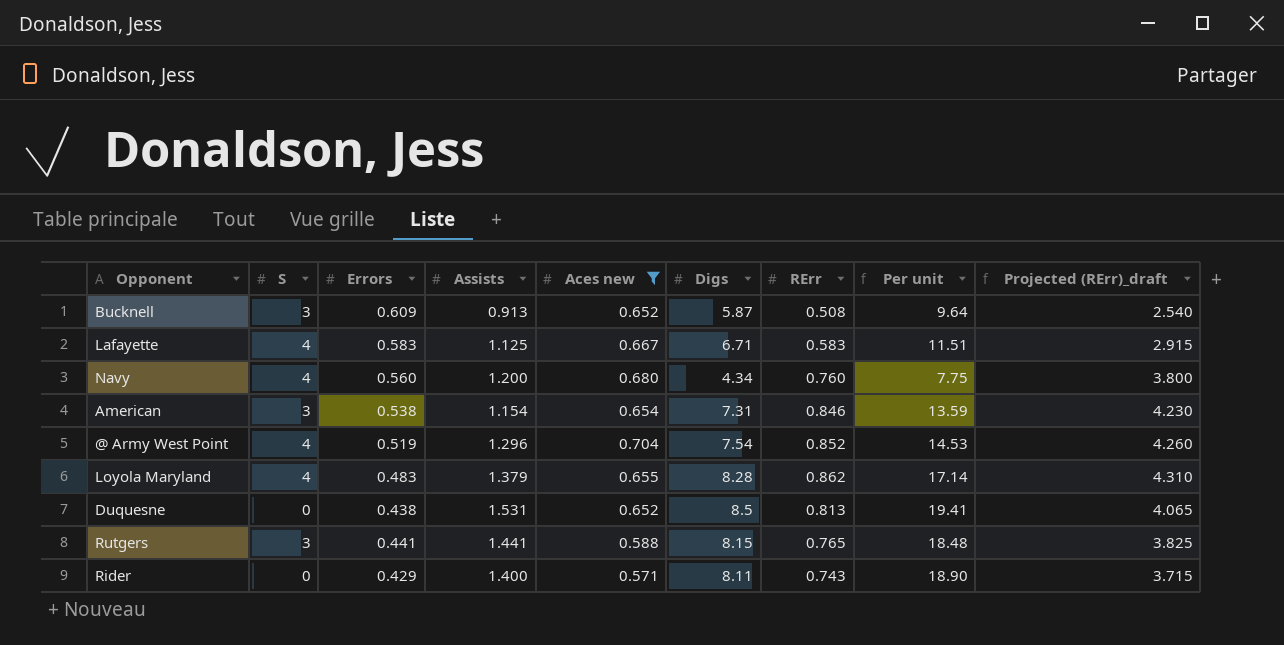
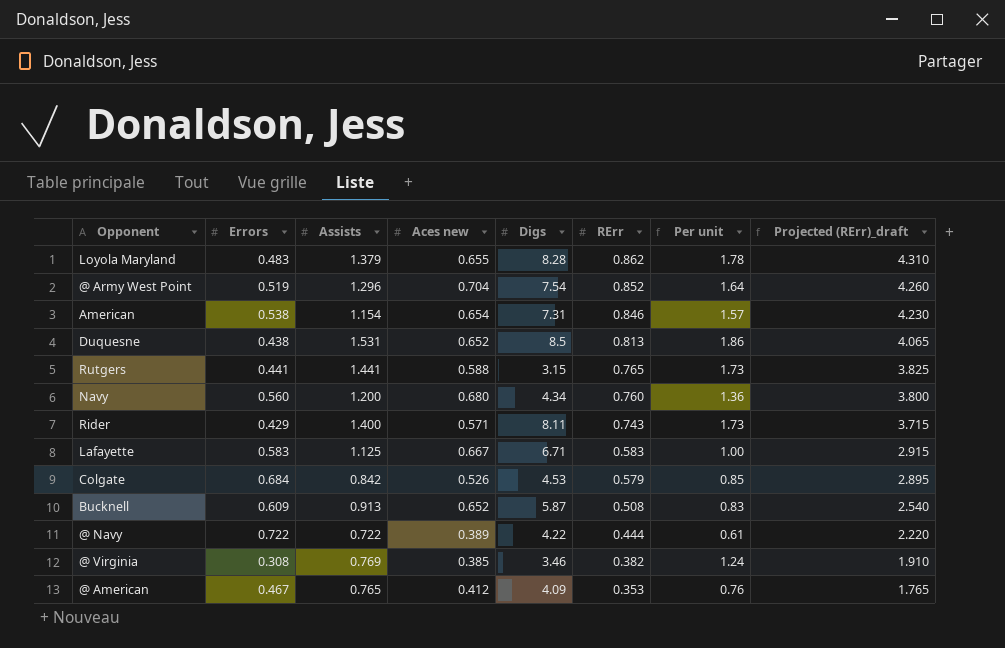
filter: Aces new >= 0.571 -> none
row order: none -> RErr descending
column S | position: 2 -> none
column Per unit | formula: [Digs] / [Errors] -> [RErr] / [Errors]
Rutgers | Digs: 8.15 -> 3.15

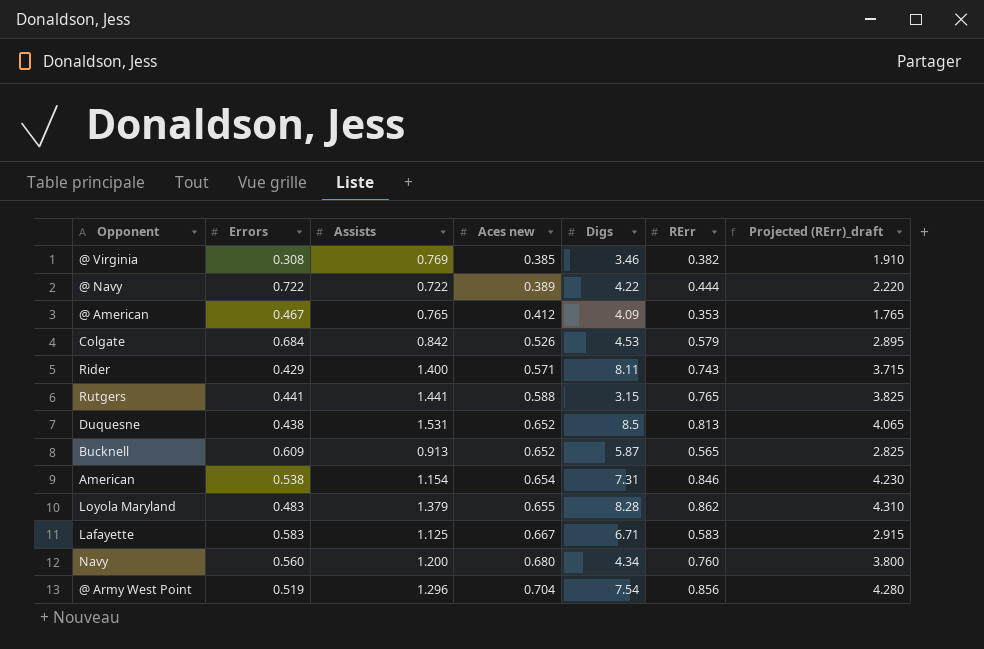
row order: RErr descending -> Aces new ascending
column Per unit | formula: [RErr] / [Errors] -> none
Bucknell | RErr: 0.508 -> 0.565
Bucknell | Projected (RErr)_draft: 2.540 -> 2.825
@ Army West Point | RErr: 0.852 -> 0.856
@ Army West Point | Projected (RErr)_draft: 4.260 -> 4.280

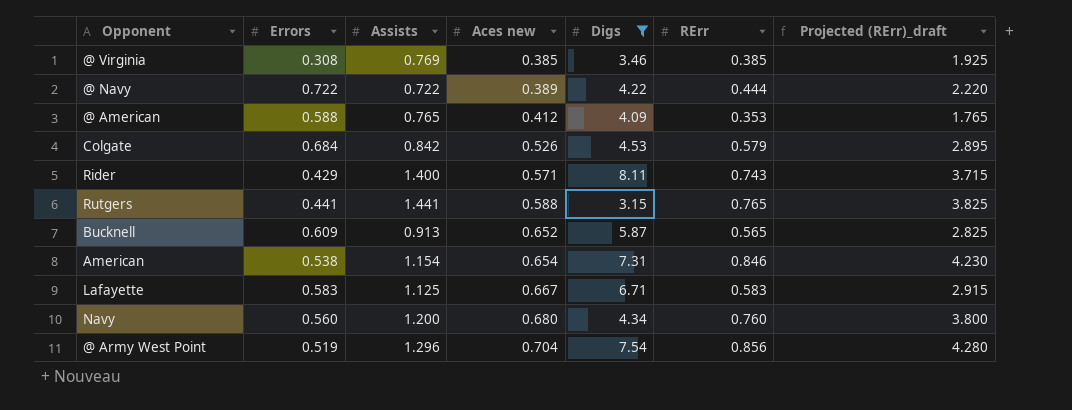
filter: none -> Digs <= 8.11
@ Virginia | RErr: 0.382 -> 0.385
@ Virginia | Projected (RErr)_draft: 1.910 -> 1.925
@ American | Errors: 0.467 -> 0.588

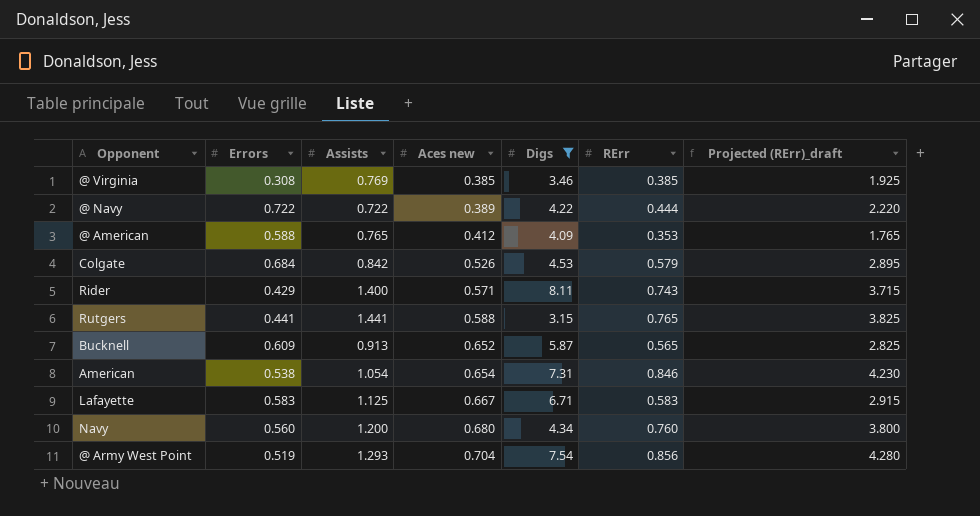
American | Assists: 1.154 -> 1.054
@ Army West Point | Assists: 1.296 -> 1.293

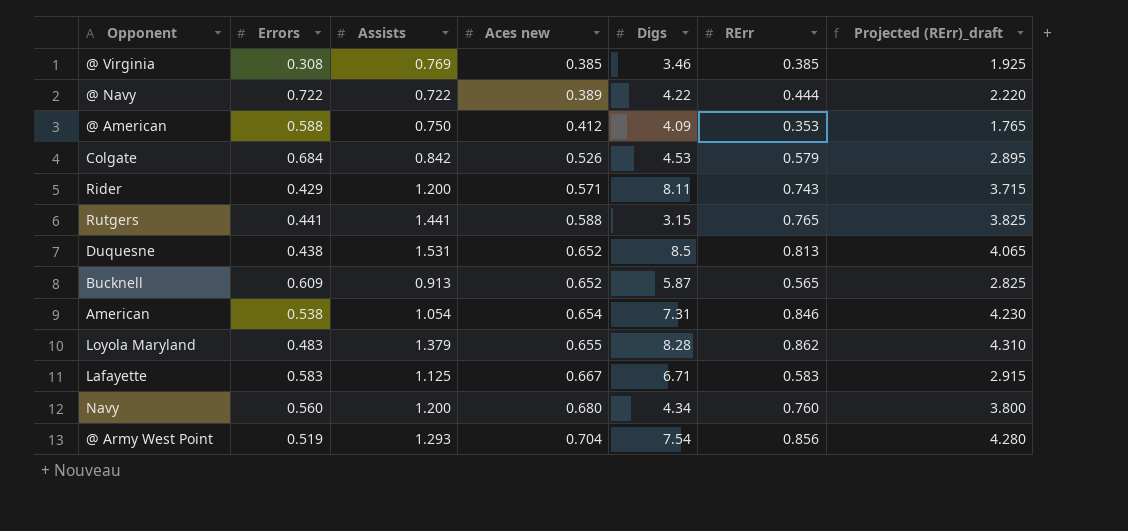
filter: Digs <= 8.11 -> none
@ American | Assists: 0.765 -> 0.750
Rider | Assists: 1.400 -> 1.200

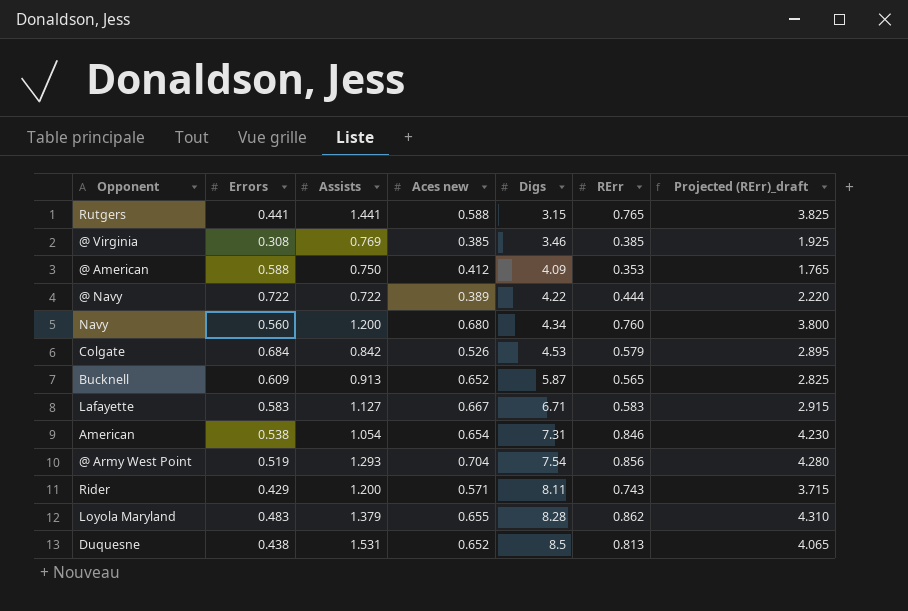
row order: Aces new ascending -> Digs ascending
Lafayette | Assists: 1.125 -> 1.127

